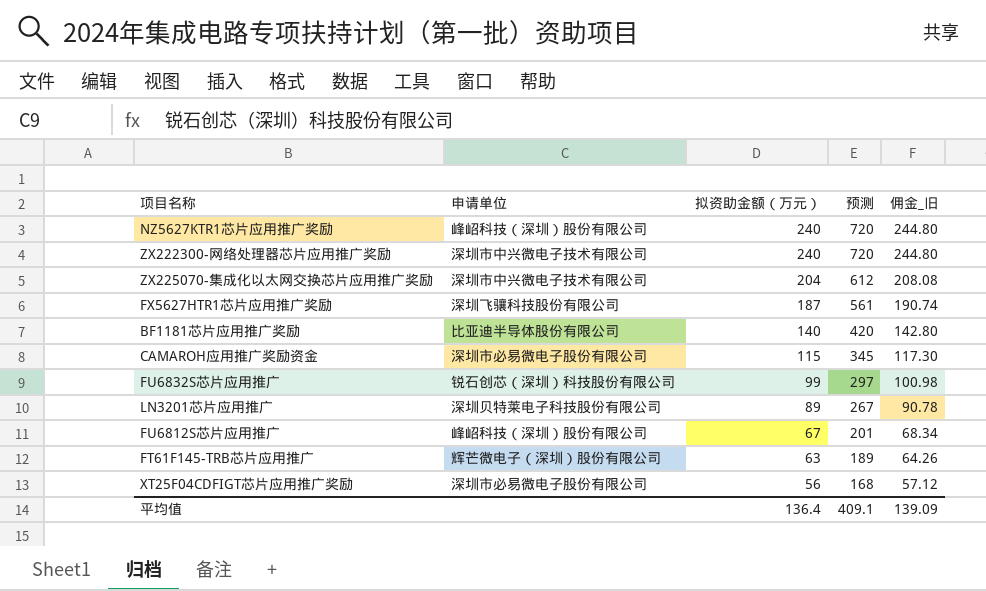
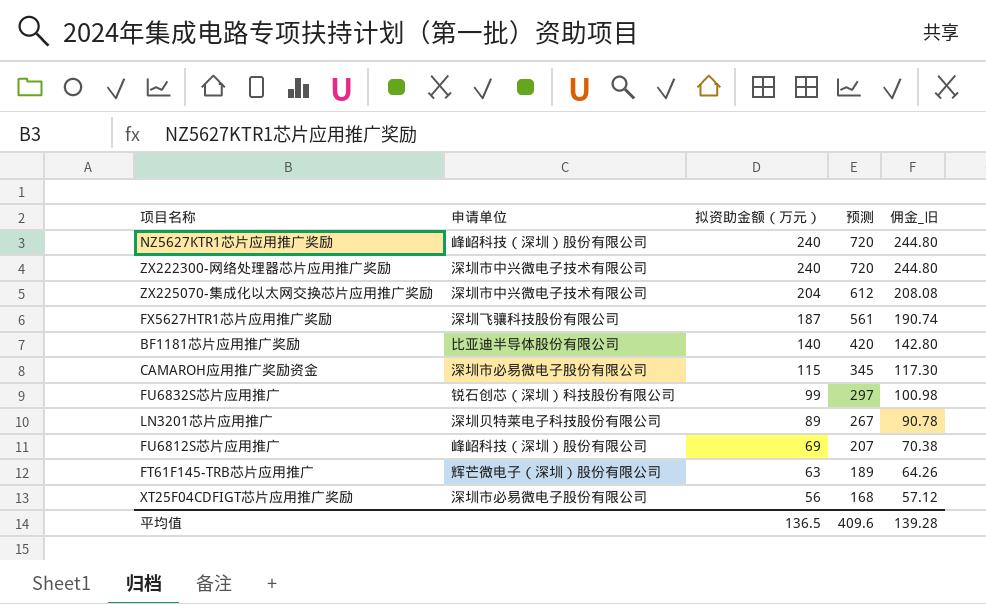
FU6812S芯片应用推广 | 拟资助金额（万元）: 67 -> 69
FU6812S芯片应用推广 | 预测: 201 -> 207
FU6812S芯片应用推广 | 佣金_旧: 68.34 -> 70.38
平均值 | 拟资助金额（万元）: 136.4 -> 136.5
平均值 | 预测: 409.1 -> 409.6
平均值 | 佣金_旧: 139.09 -> 139.28

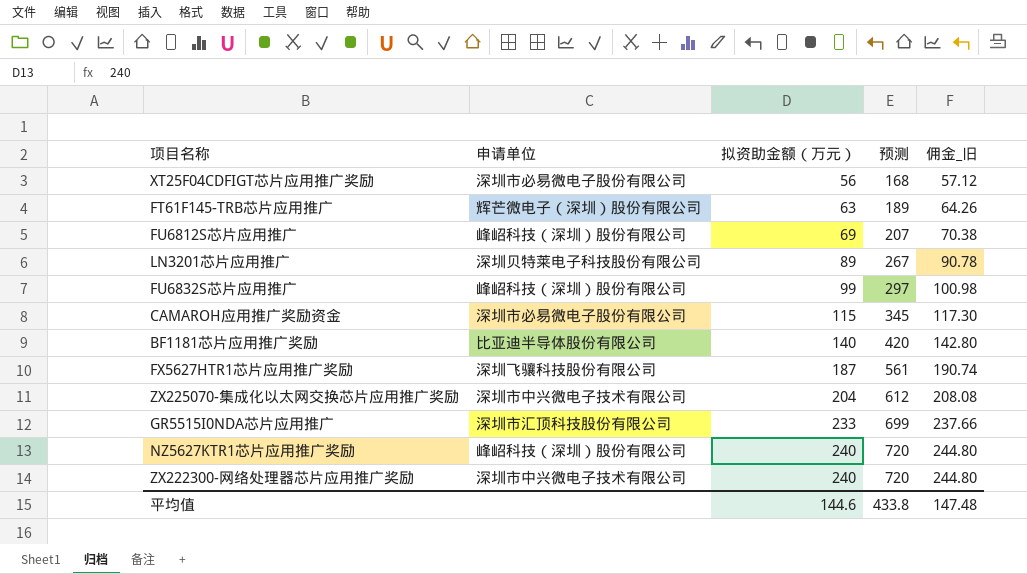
row order: 拟资助金额（万元） descending -> 拟资助金额（万元） ascending
FU6832S芯片应用推广 | 申请单位: 锐石创芯（深圳）科技股份有限公司 -> 峰岹科技（深圳）股份有限公司
row GR5515I0NDA芯片应用推广: none -> 深圳市汇顶科技股份有限公司 | 233 | 699 | 237.66
平均值 | 拟资助金额（万元）: 136.5 -> 144.6
平均值 | 预测: 409.6 -> 433.8
平均值 | 佣金_旧: 139.28 -> 147.48

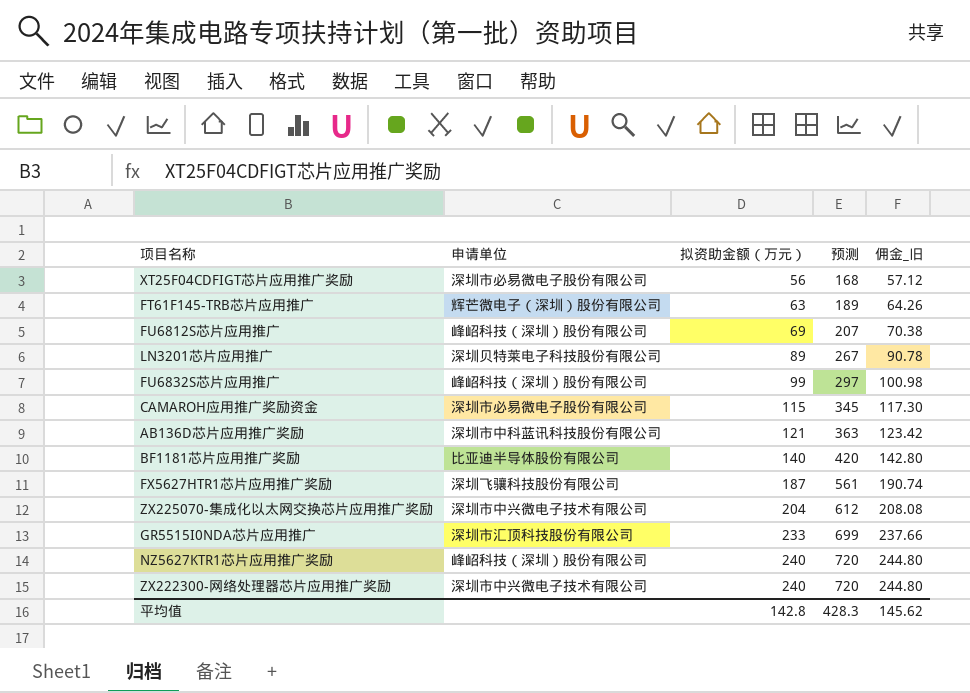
row AB136D芯片应用推广奖励: none -> 深圳市中科蓝讯科技股份有限公司 | 121 | 363 | 123.42
平均值 | 拟资助金额（万元）: 144.6 -> 142.8
平均值 | 预测: 433.8 -> 428.3
平均值 | 佣金_旧: 147.48 -> 145.62

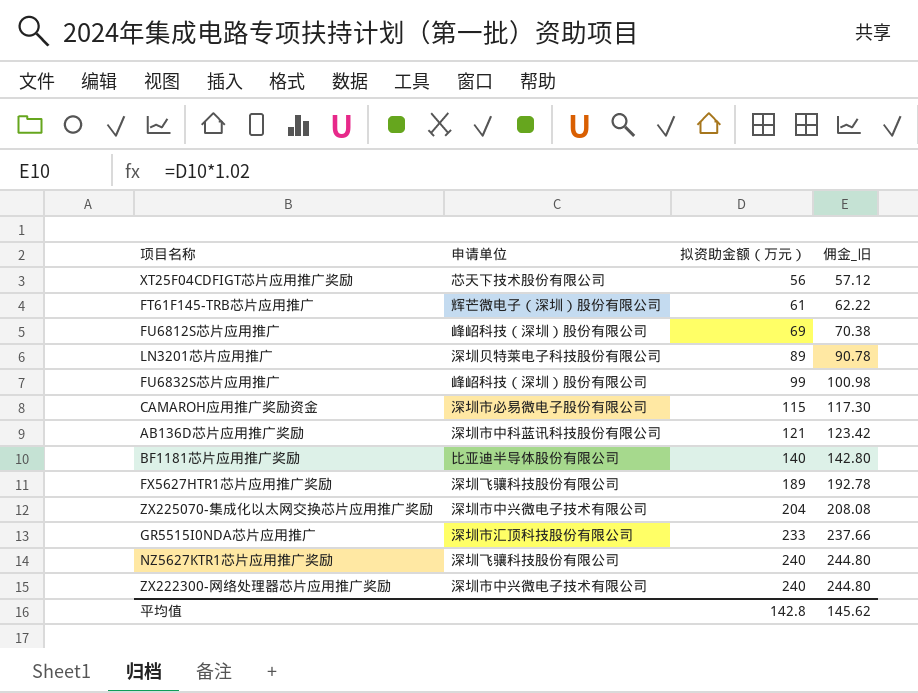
column 预测 | formula: [拟资助金额（万元）] * 3 -> none
XT25F04CDFIGT芯片应用推广奖励 | 申请单位: 深圳市必易微电子股份有限公司 -> 芯天下技术股份有限公司
FT61F145-TRB芯片应用推广 | 拟资助金额（万元）: 63 -> 61
FT61F145-TRB芯片应用推广 | 佣金_旧: 64.26 -> 62.22
FX5627HTR1芯片应用推广奖励 | 拟资助金额（万元）: 187 -> 189
FX5627HTR1芯片应用推广奖励 | 佣金_旧: 190.74 -> 192.78
NZ5627KTR1芯片应用推广奖励 | 申请单位: 峰岹科技（深圳）股份有限公司 -> 深圳飞骧科技股份有限公司

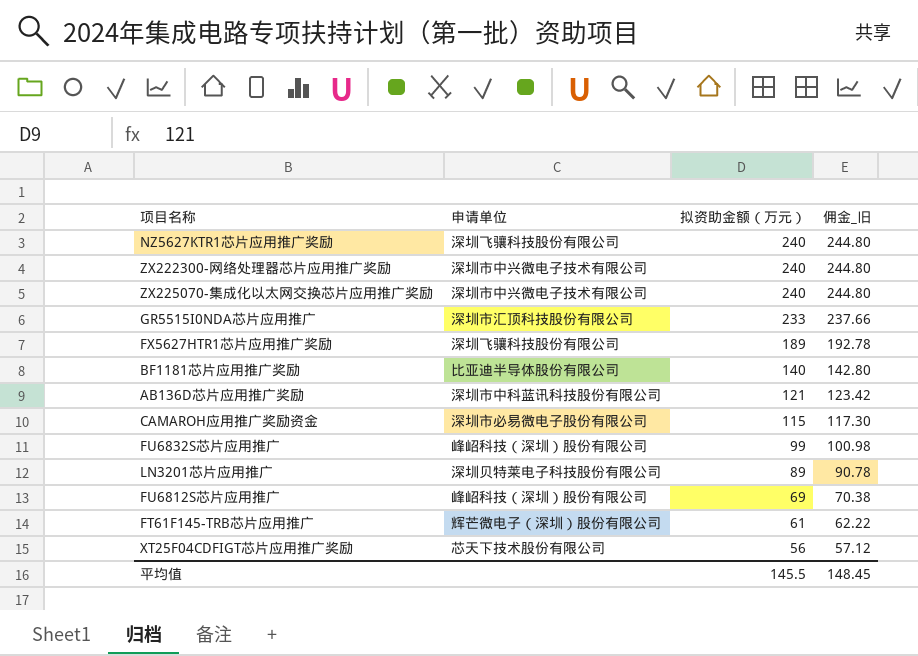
row order: 拟资助金额（万元） ascending -> 拟资助金额（万元） descending
ZX225070-集成化以太网交换芯片应用推广奖励 | 拟资助金额（万元）: 204 -> 240
ZX225070-集成化以太网交换芯片应用推广奖励 | 佣金_旧: 208.08 -> 244.80
平均值 | 拟资助金额（万元）: 142.8 -> 145.5
平均值 | 佣金_旧: 145.62 -> 148.45

